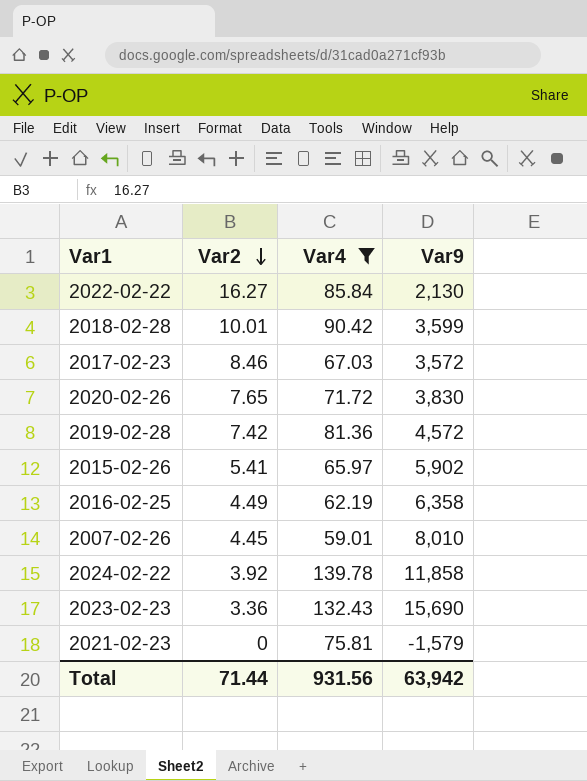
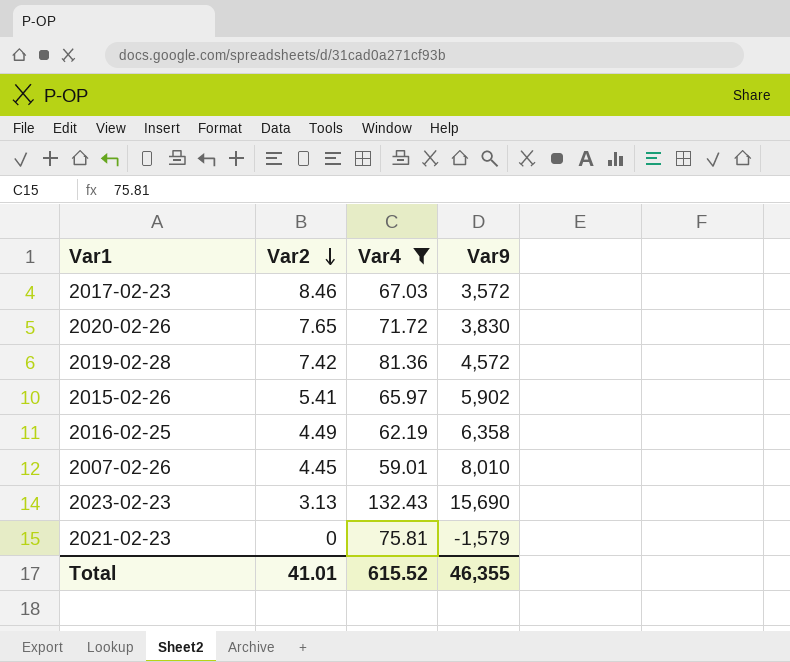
row 2022-02-22: 16.27 | 85.84 | 2,130 -> none
row 2018-02-28: 10.01 | 90.42 | 3,599 -> none
row 2024-02-22: 3.92 | 139.78 | 11,858 -> none
2023-02-23 | Var2: 3.36 -> 3.13
Total | Var2: 71.44 -> 41.01
Total | Var4: 931.56 -> 615.52
Total | Var9: 63,942 -> 46,355

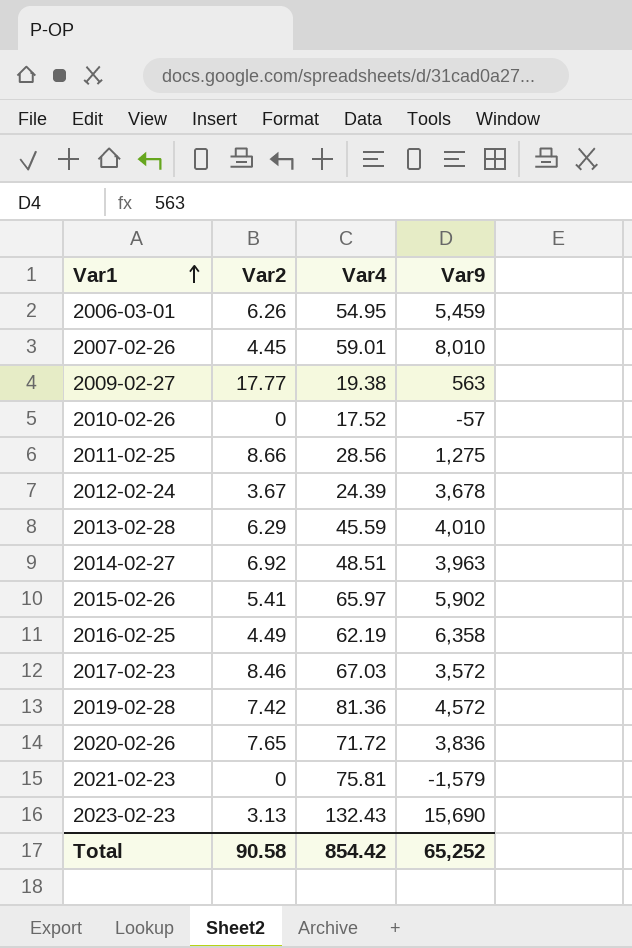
filter: Var4 >= 59.01 -> none
row order: Var2 descending -> Var1 ascending
2020-02-26 | Var9: 3,830 -> 3,836
Total | Var2: 41.01 -> 90.58
Total | Var4: 615.52 -> 854.42
Total | Var9: 46,355 -> 65,252

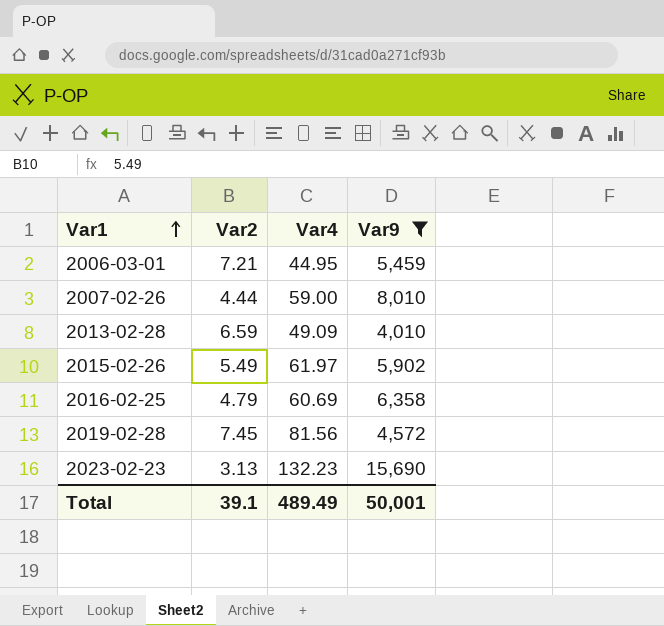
filter: none -> Var9 >= 4,010
2006-03-01 | Var2: 6.26 -> 7.21
2006-03-01 | Var4: 54.95 -> 44.95
2007-02-26 | Var2: 4.45 -> 4.44
2007-02-26 | Var4: 59.01 -> 59.00
2013-02-28 | Var2: 6.29 -> 6.59
2013-02-28 | Var4: 45.59 -> 49.09
2015-02-26 | Var2: 5.41 -> 5.49
2015-02-26 | Var4: 65.97 -> 61.97
2016-02-25 | Var2: 4.49 -> 4.79
2016-02-25 | Var4: 62.19 -> 60.69
2019-02-28 | Var2: 7.42 -> 7.45
2019-02-28 | Var4: 81.36 -> 81.56
2023-02-23 | Var4: 132.43 -> 132.23
Total | Var2: 90.58 -> 39.1
Total | Var4: 854.42 -> 489.49
Total | Var9: 65,252 -> 50,001

